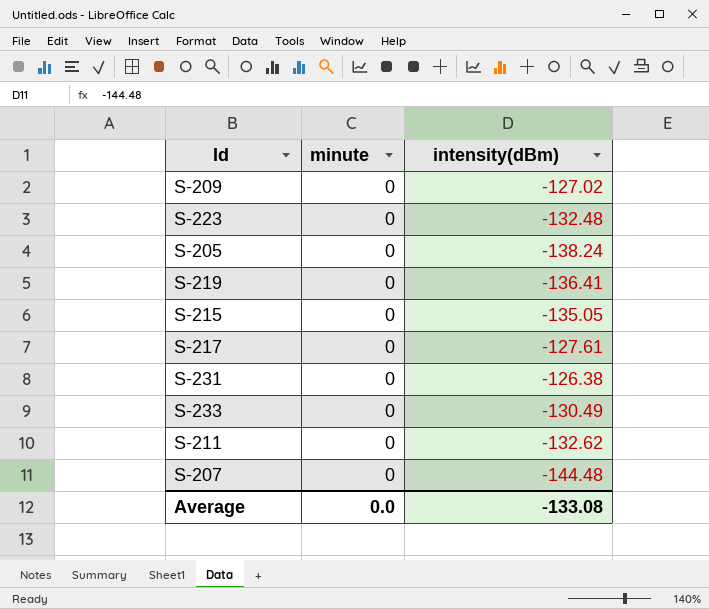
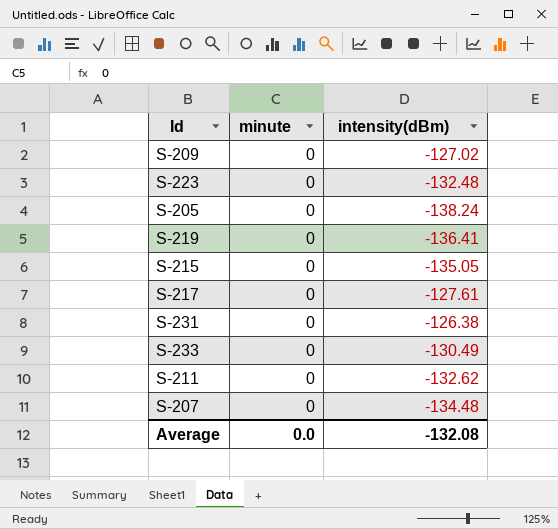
S-207 | intensity(dBm): -144.48 -> -134.48
Average | intensity(dBm): -133.08 -> -132.08

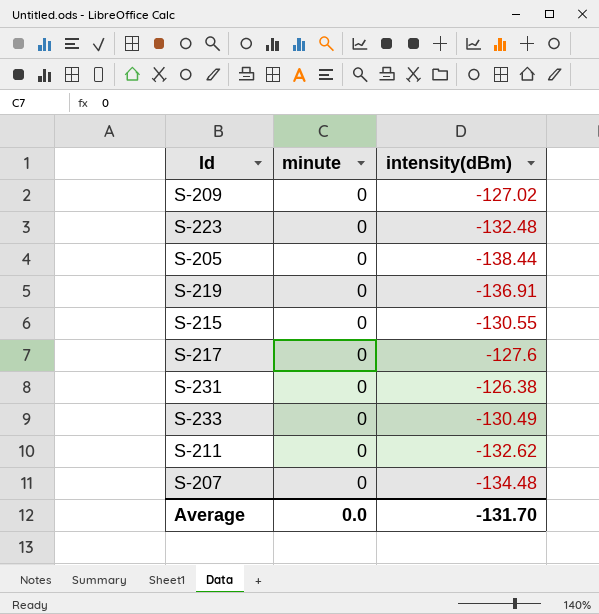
S-205 | intensity(dBm): -138.24 -> -138.44
S-219 | intensity(dBm): -136.41 -> -136.91
S-215 | intensity(dBm): -135.05 -> -130.55
S-217 | intensity(dBm): -127.61 -> -127.6
Average | intensity(dBm): -132.08 -> -131.70

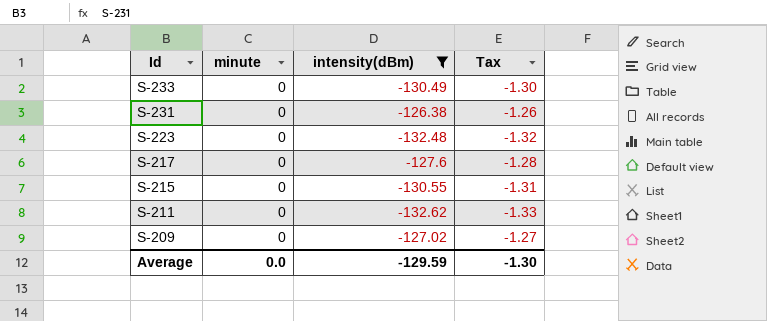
filter: none -> intensity(dBm) >= -132.62
row order: none -> Id descending
column Tax | formula: none -> [intensity(dBm)] * 0.01
Average | intensity(dBm): -131.70 -> -129.59

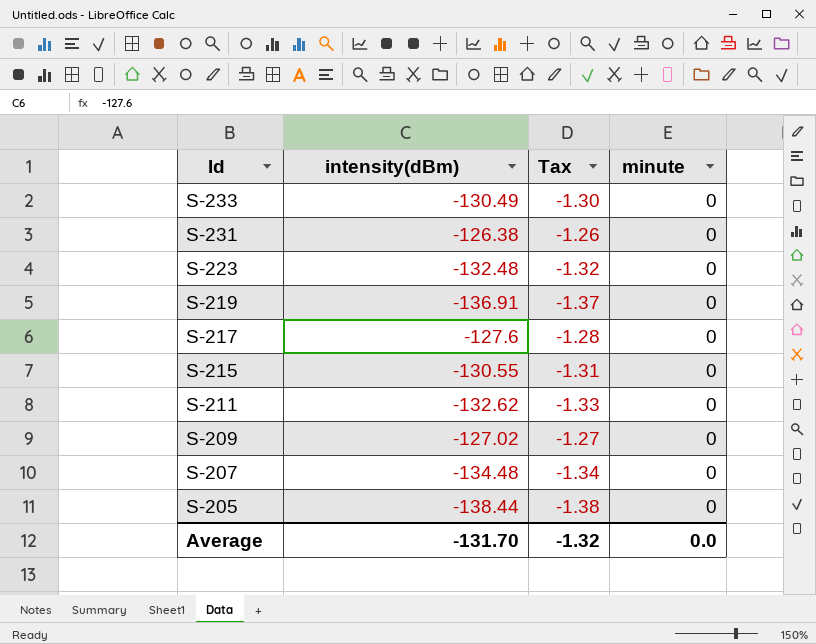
filter: intensity(dBm) >= -132.62 -> none
column minute | position: 2 -> 4
Average | intensity(dBm): -129.59 -> -131.70
Average | Tax: -1.30 -> -1.32

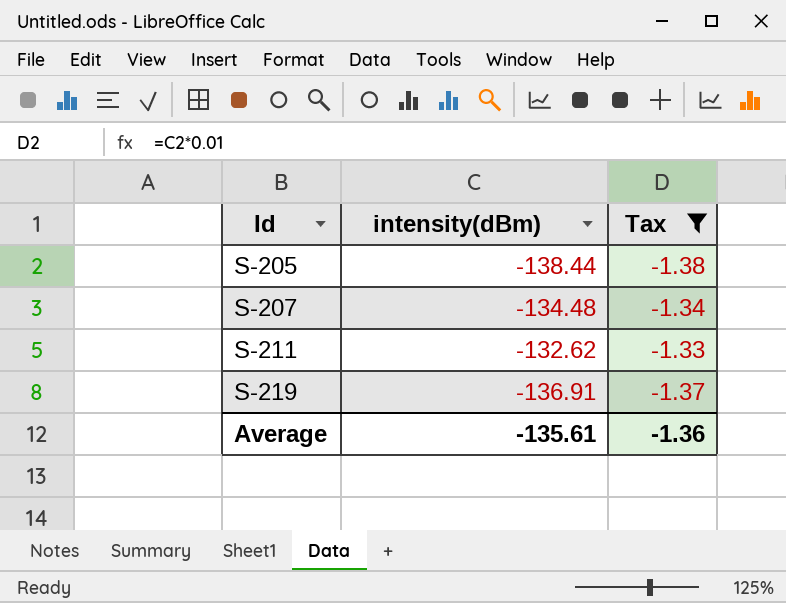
filter: none -> Tax <= -1.33
row order: Id descending -> Id ascending
column minute | position: 4 -> none
Average | intensity(dBm): -131.70 -> -135.61
Average | Tax: -1.32 -> -1.36

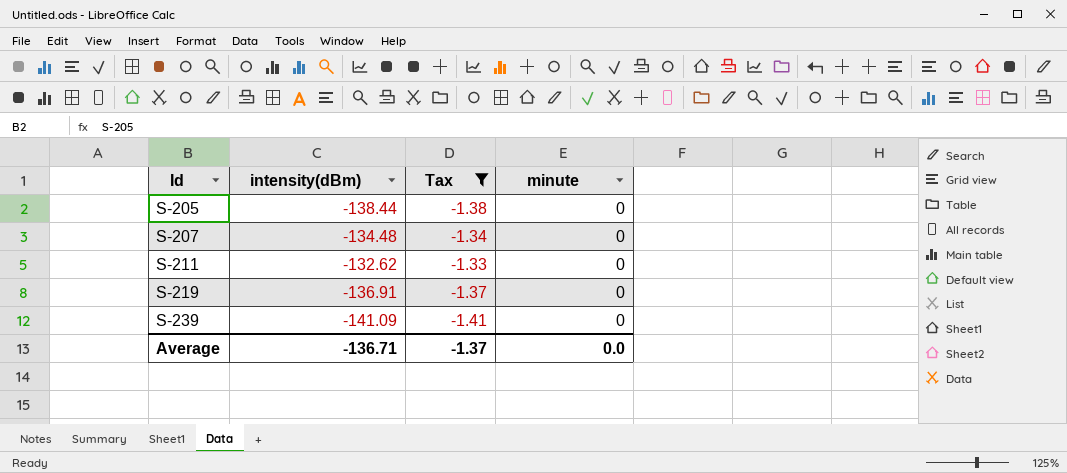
column minute | position: none -> 4
row S-239: none -> -141.09 | -1.41 | 0
Average | intensity(dBm): -135.61 -> -136.71
Average | Tax: -1.36 -> -1.37

